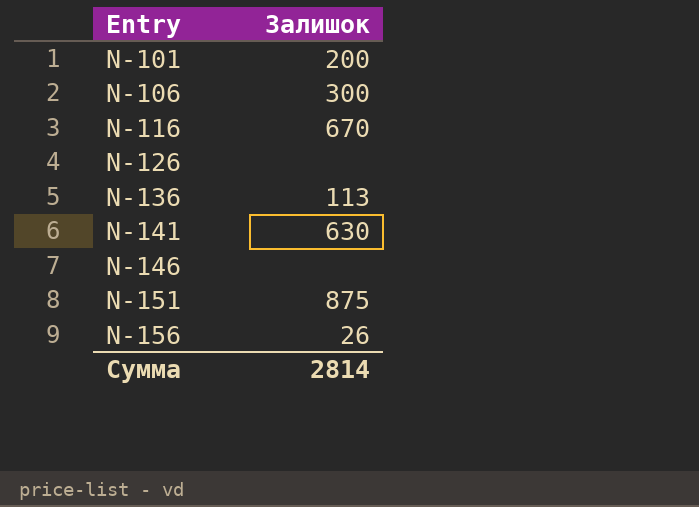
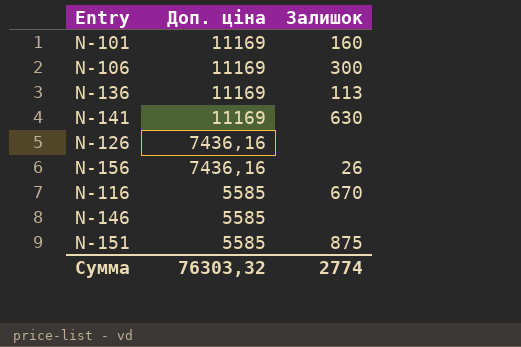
row order: Entry ascending -> Доп. ціна descending
column Доп. ціна | position: none -> 2
N-101 | Залишок: 200 -> 160
Сумма | Залишок: 2814 -> 2774

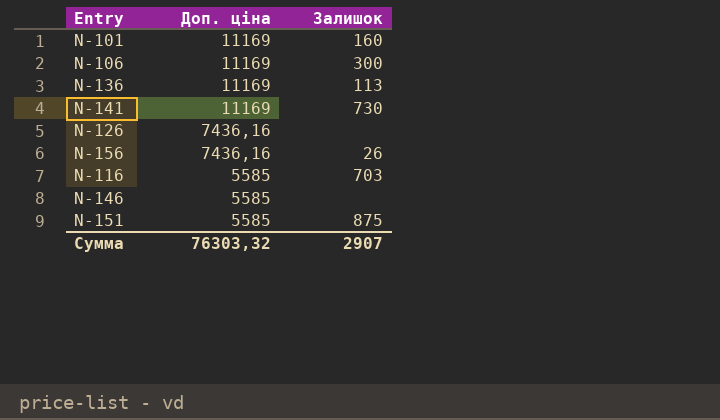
N-141 | Залишок: 630 -> 730
N-116 | Залишок: 670 -> 703
Сумма | Залишок: 2774 -> 2907

